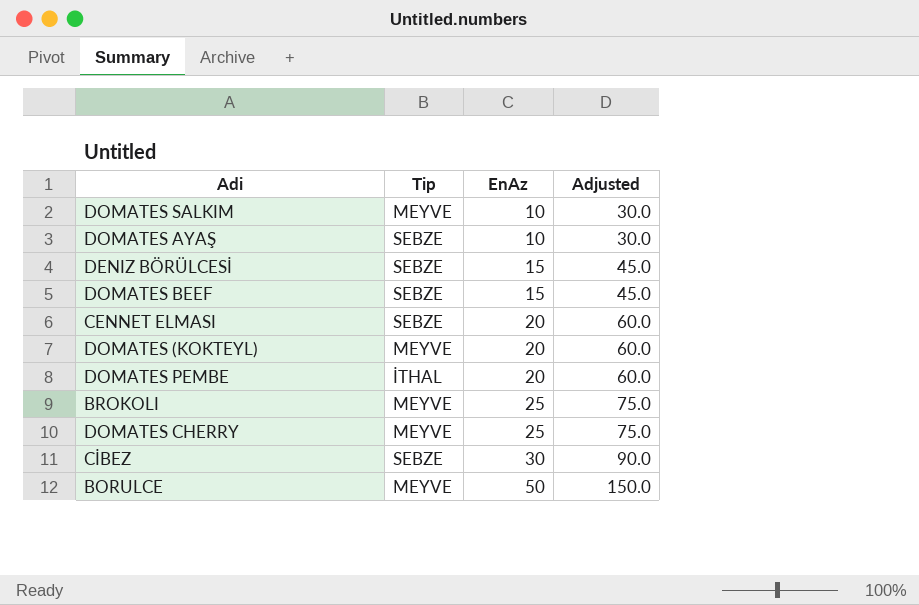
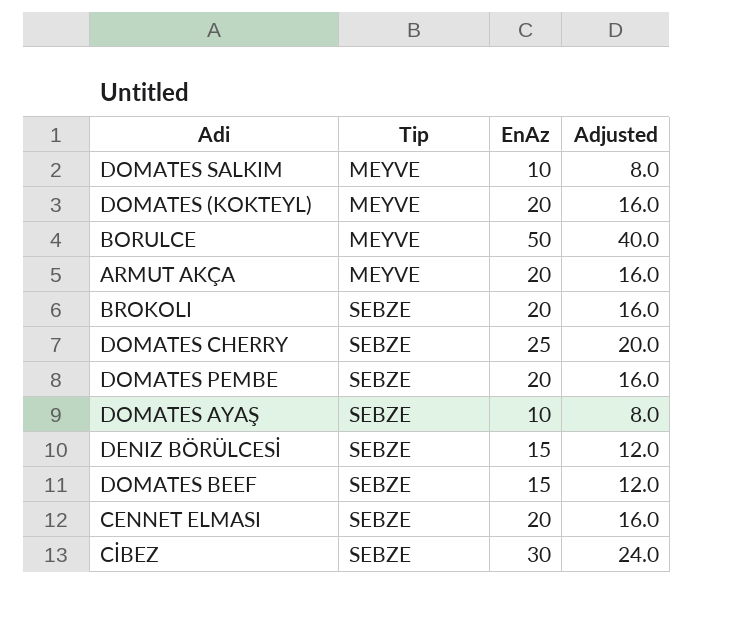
row order: EnAz ascending -> Tip ascending
column Adjusted | formula: [EnAz] * 3 -> [EnAz] * 0.8
row ARMUT AKÇA: none -> MEYVE | 20 | 16.0
BROKOLI | Tip: MEYVE -> SEBZE
BROKOLI | EnAz: 25 -> 20
DOMATES CHERRY | Tip: MEYVE -> SEBZE
DOMATES PEMBE | Tip: İTHAL -> SEBZE

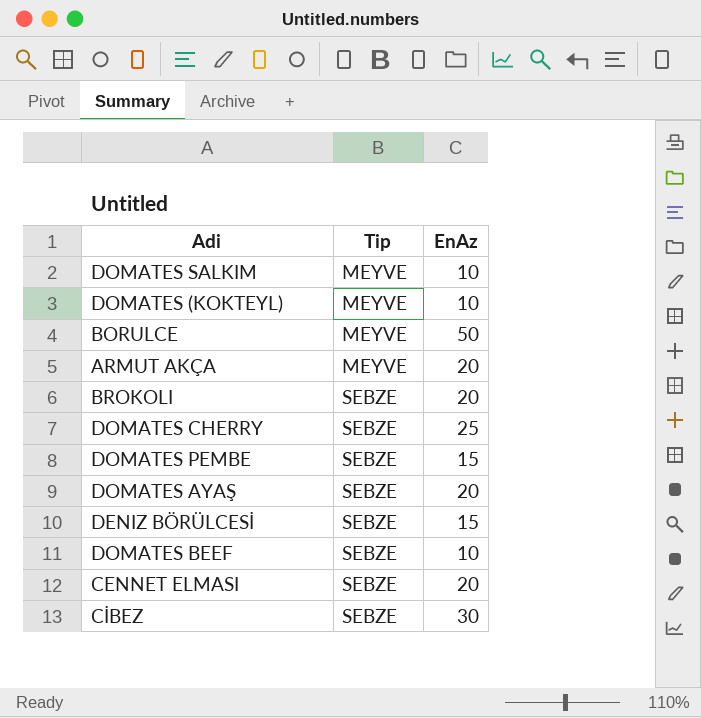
column Adjusted | formula: [EnAz] * 0.8 -> none
DOMATES (KOKTEYL) | EnAz: 20 -> 10
DOMATES PEMBE | EnAz: 20 -> 15
DOMATES AYAŞ | EnAz: 10 -> 20
DOMATES BEEF | EnAz: 15 -> 10

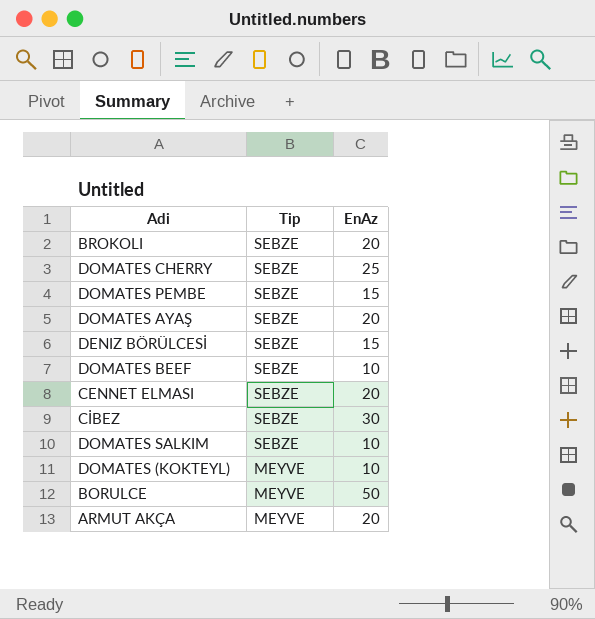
row order: Tip ascending -> Tip descending
DOMATES SALKIM | Tip: MEYVE -> SEBZE

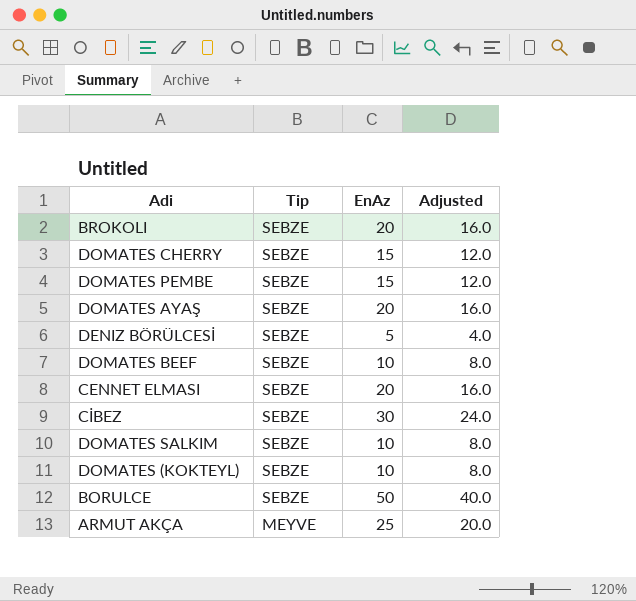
column Adjusted | formula: none -> [EnAz] * 0.8
DOMATES CHERRY | EnAz: 25 -> 15
DENIZ BÖRÜLCESİ | EnAz: 15 -> 5
DOMATES (KOKTEYL) | Tip: MEYVE -> SEBZE
BORULCE | Tip: MEYVE -> SEBZE
ARMUT AKÇA | EnAz: 20 -> 25

